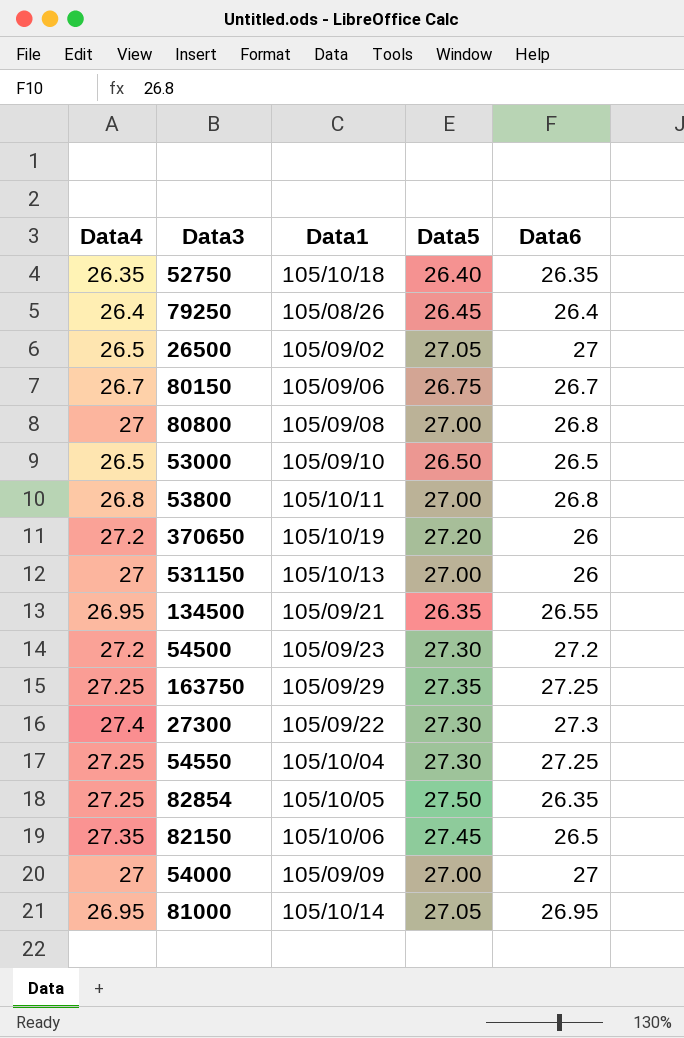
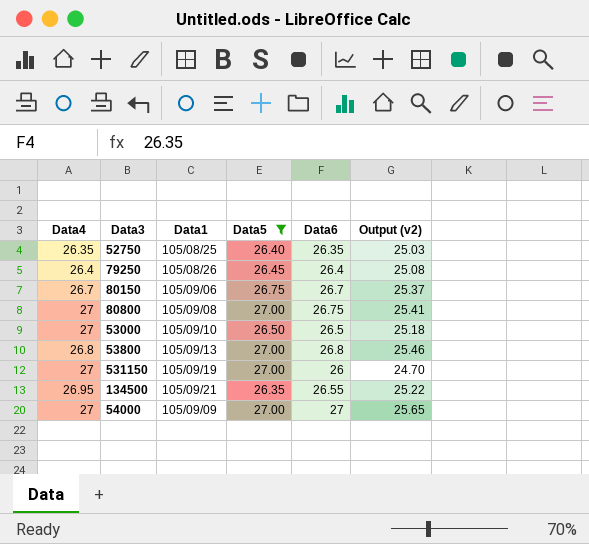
filter: none -> Data5 <= 27.00
column Output (v2) | formula: none -> [Data6] * 0.95
52750 | Data1: 105/10/18 -> 105/08/25
80800 | Data6: 26.8 -> 26.75
53000 | Data4: 26.5 -> 27
53800 | Data1: 105/10/11 -> 105/09/13
531150 | Data1: 105/10/13 -> 105/09/19

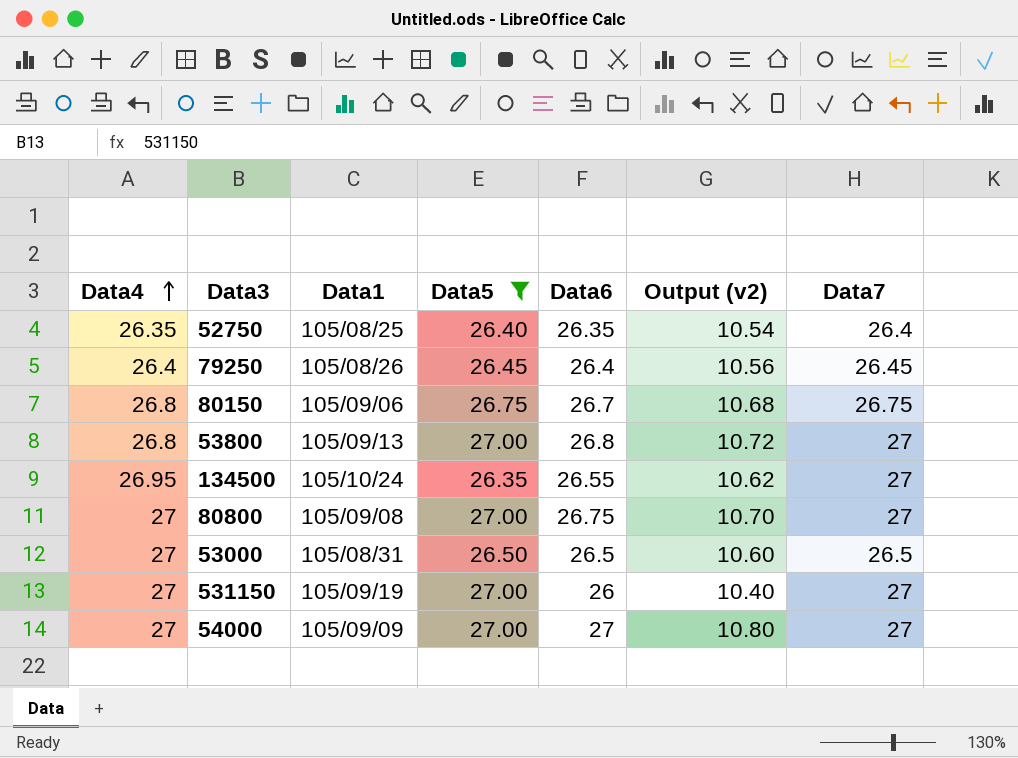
row order: none -> Data4 ascending
column Output (v2) | formula: [Data6] * 0.95 -> [Data6] * 0.4
column Data7 | position: none -> 7
80150 | Data4: 26.7 -> 26.8
134500 | Data1: 105/09/21 -> 105/10/24
53000 | Data1: 105/09/10 -> 105/08/31

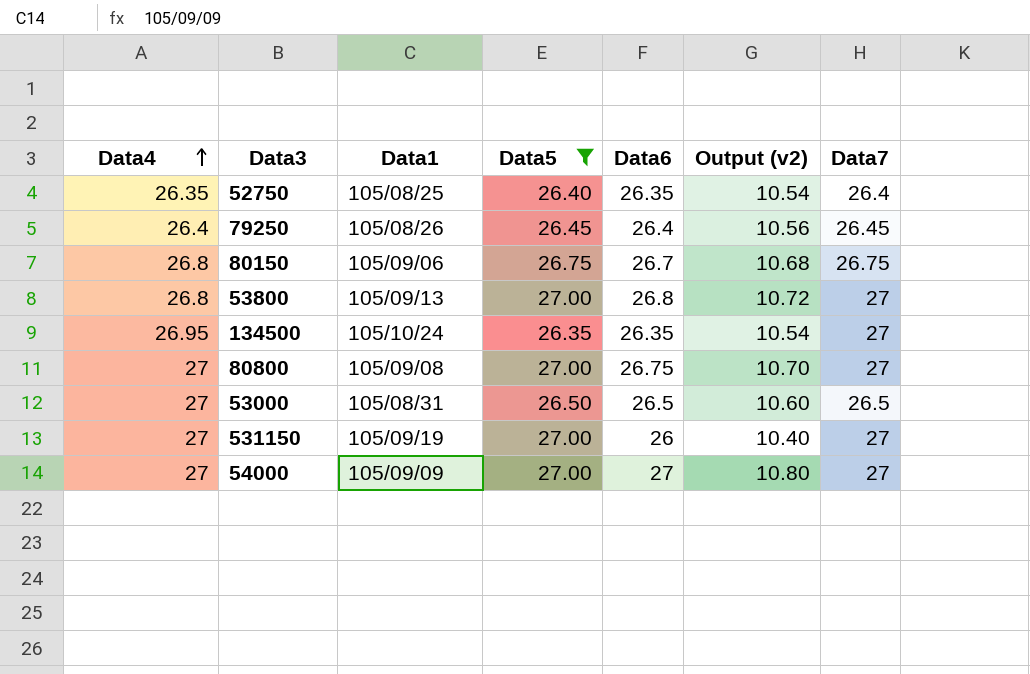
134500 | Data6: 26.55 -> 26.35
134500 | Output (v2): 10.62 -> 10.54

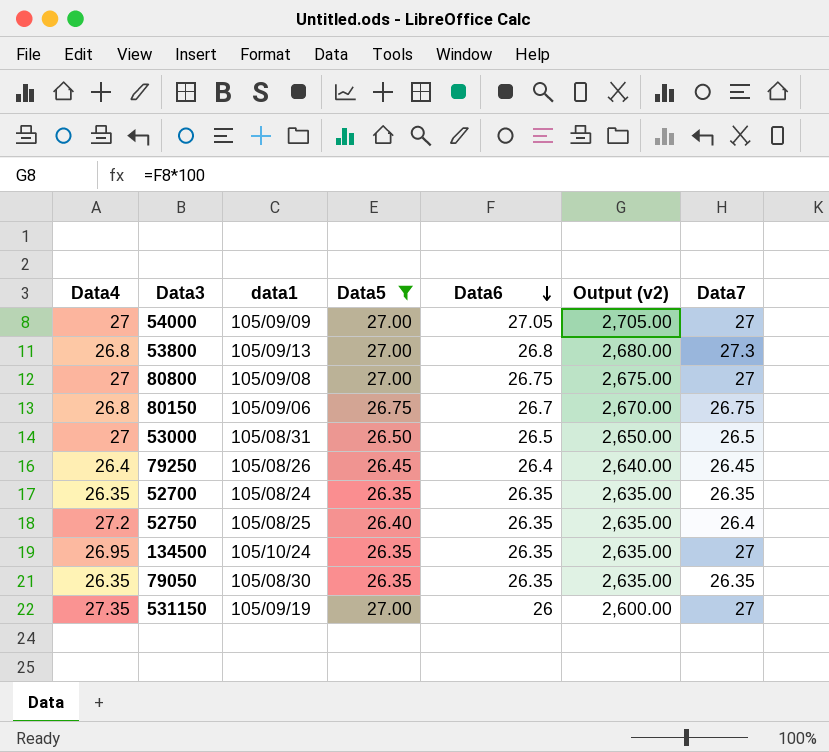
row order: Data4 ascending -> Data6 descending
column name: Data1 -> data1
column Output (v2) | formula: [Data6] * 0.4 -> [Data6] * 100
54000 | Data6: 27 -> 27.05
53800 | Data7: 27 -> 27.3
row 52700: none -> 26.35 | 105/08/24 | 26.35 | 26.35 | 2,635.00 | 26.35
52750 | Data4: 26.35 -> 27.2
row 79050: none -> 26.35 | 105/08/30 | 26.35 | 26.35 | 2,635.00 | 26.35
531150 | Data4: 27 -> 27.35

